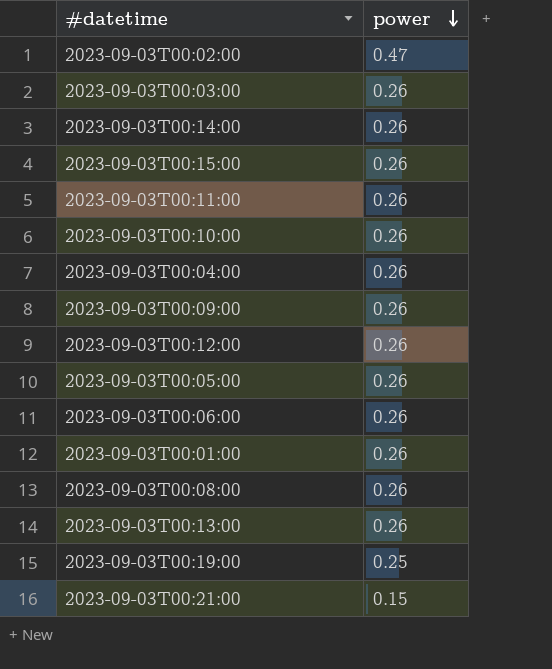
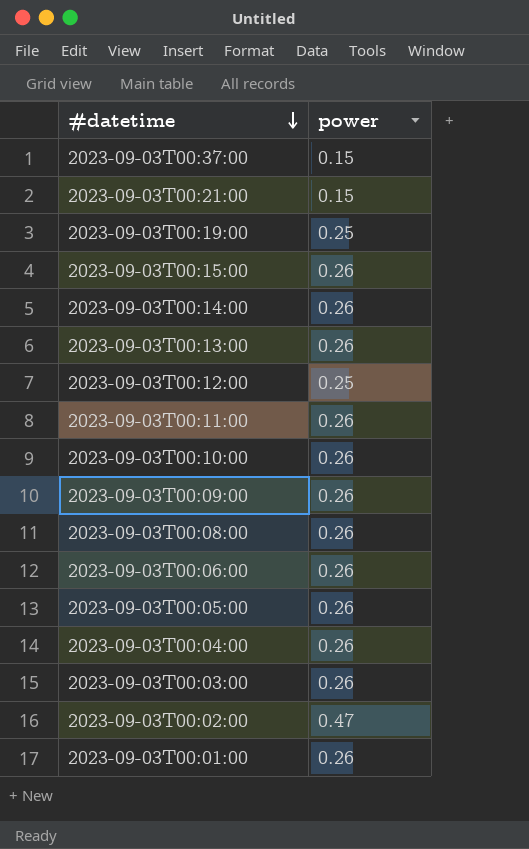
row order: power descending -> #datetime descending
row 2023-09-03T00:37:00: none -> 0.15
2023-09-03T00:12:00 | power: 0.26 -> 0.25

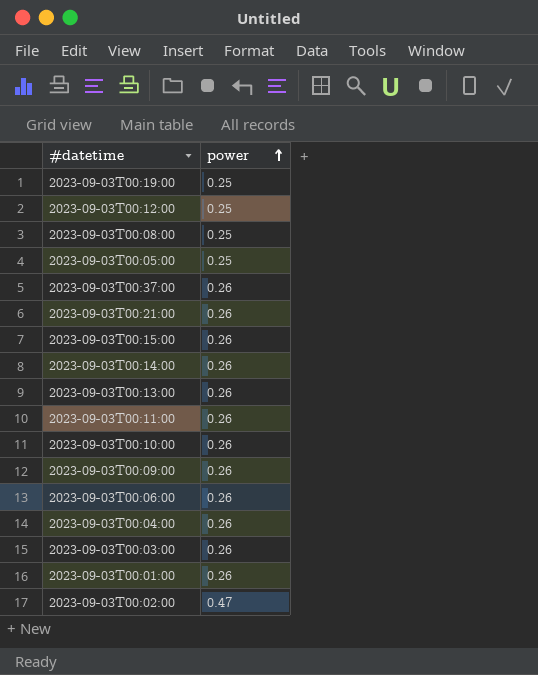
row order: #datetime descending -> power ascending
2023-09-03T00:08:00 | power: 0.26 -> 0.25
2023-09-03T00:05:00 | power: 0.26 -> 0.25
2023-09-03T00:37:00 | power: 0.15 -> 0.26
2023-09-03T00:21:00 | power: 0.15 -> 0.26

